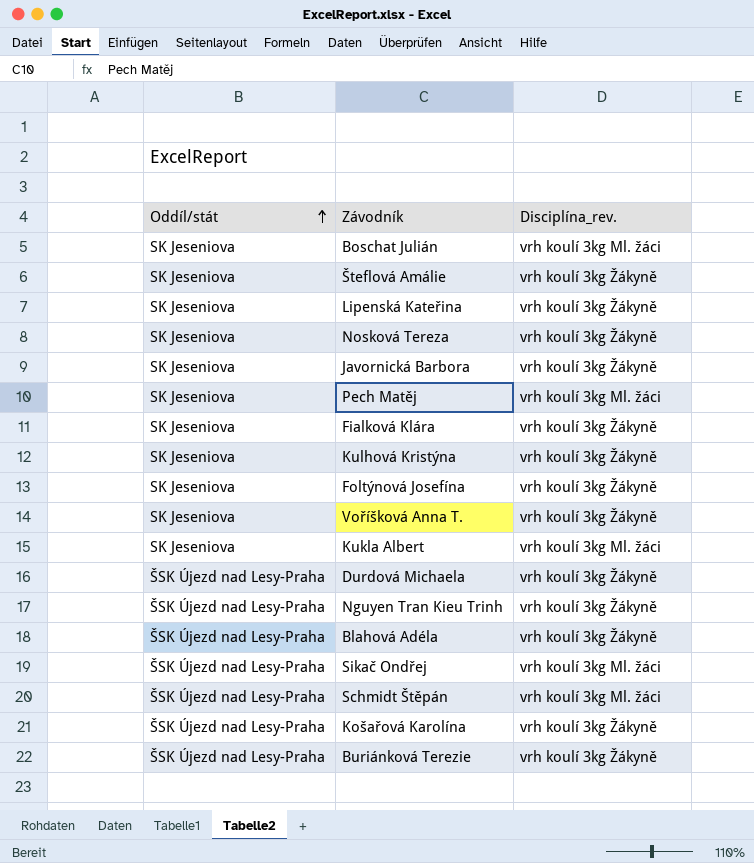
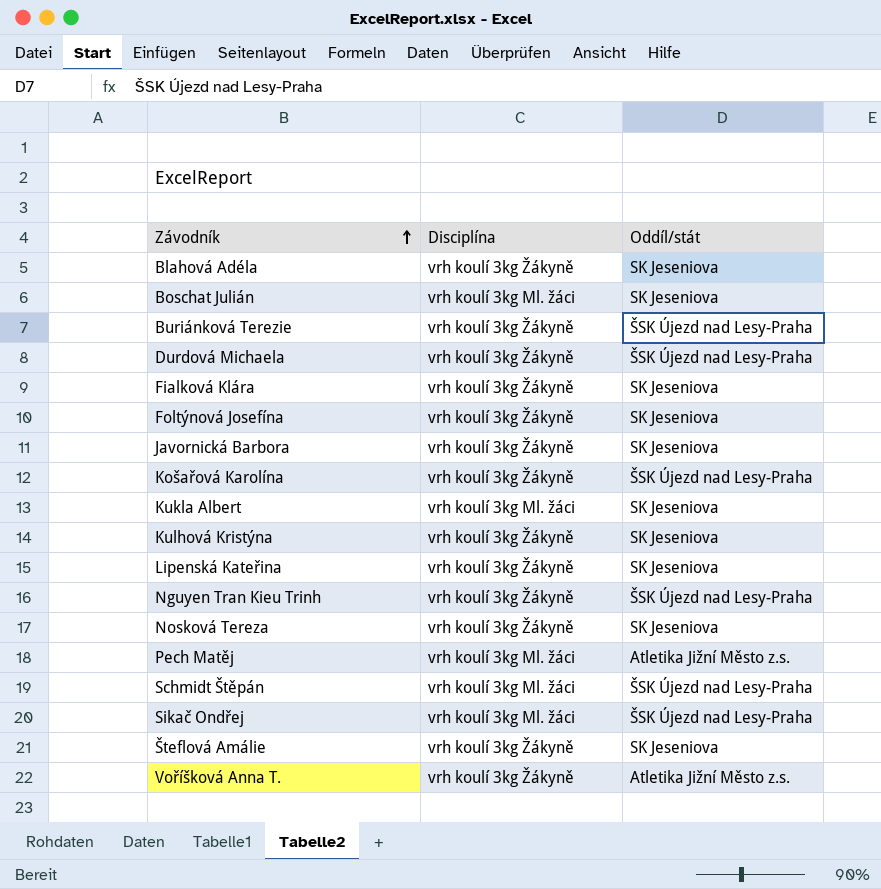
row order: Oddíl/stát ascending -> Závodník ascending
column name: Disciplína_rev. -> Disciplína
column Oddíl/stát | position: 1 -> 3
Blahová Adéla | Oddíl/stát: ŠSK Újezd nad Lesy-Praha -> SK Jeseniova
Pech Matěj | Oddíl/stát: SK Jeseniova -> Atletika Jižní Město z.s.
Voříšková Anna T. | Oddíl/stát: SK Jeseniova -> Atletika Jižní Město z.s.

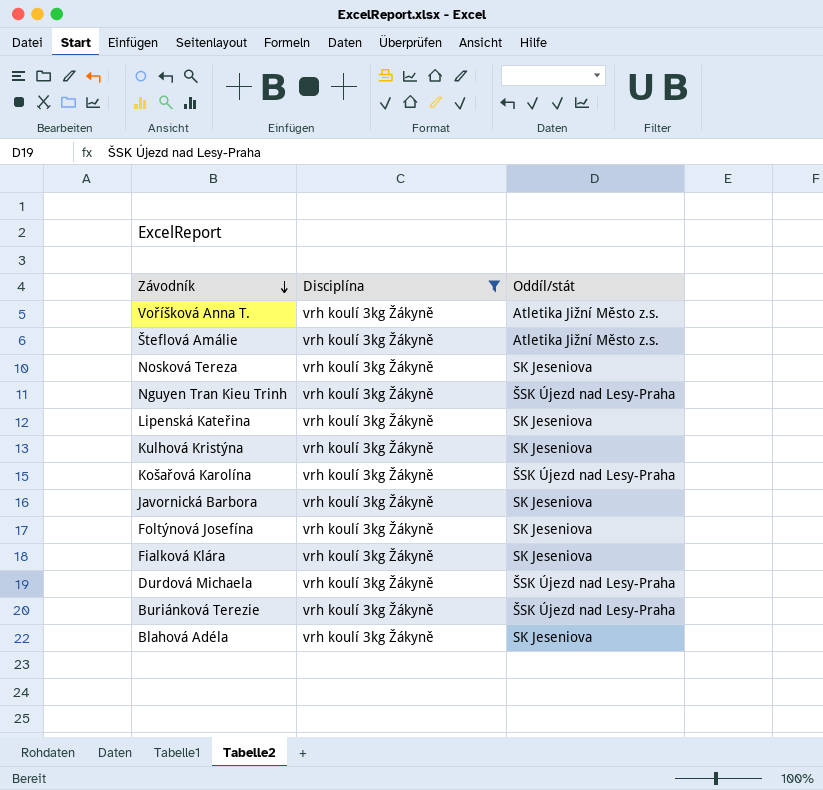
filter: none -> Disciplína = vrh koulí 3kg Žákyně
row order: Závodník ascending -> Závodník descending
Šteflová Amálie | Oddíl/stát: SK Jeseniova -> Atletika Jižní Město z.s.

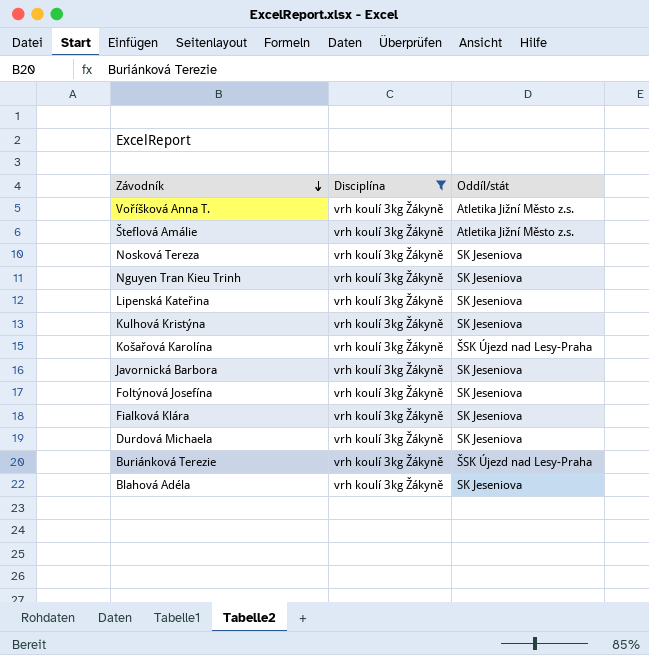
Nguyen Tran Kieu Trinh | Oddíl/stát: ŠSK Újezd nad Lesy-Praha -> SK Jeseniova
Durdová Michaela | Oddíl/stát: ŠSK Újezd nad Lesy-Praha -> SK Jeseniova

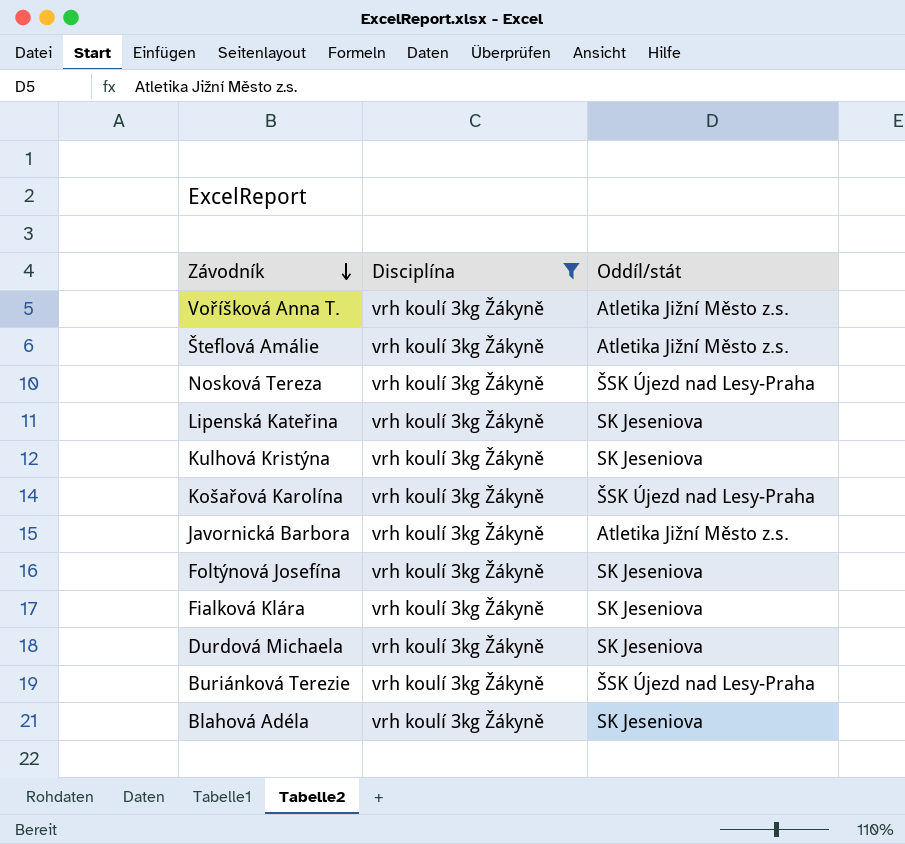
row Nguyen Tran Kieu Trinh: vrh koulí 3kg Žákyně | SK Jeseniova -> none
Nosková Tereza | Oddíl/stát: SK Jeseniova -> ŠSK Újezd nad Lesy-Praha
Javornická Barbora | Oddíl/stát: SK Jeseniova -> Atletika Jižní Město z.s.

